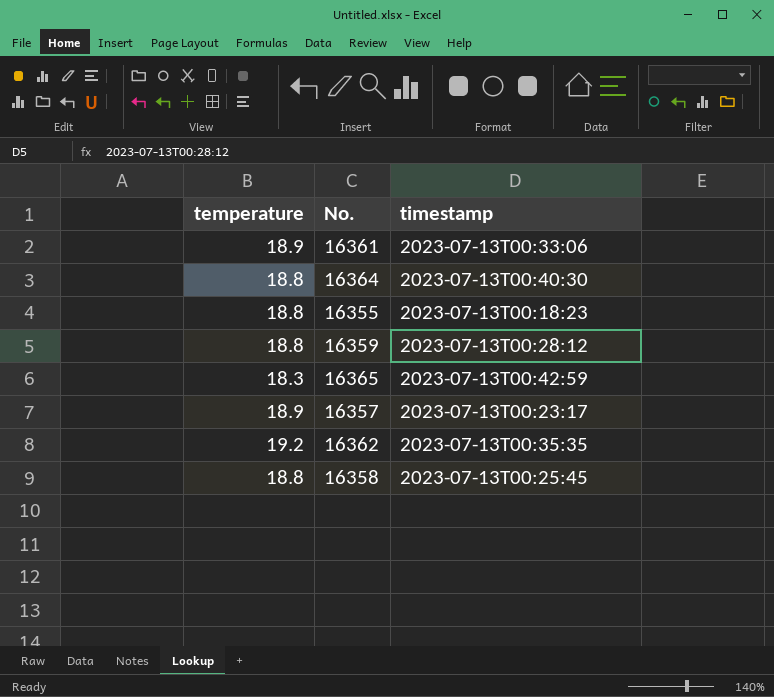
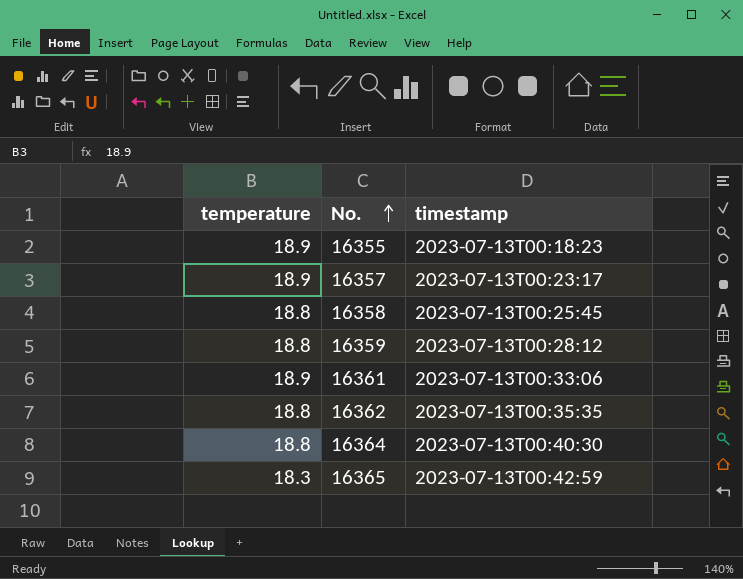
row order: none -> No. ascending
16355 | temperature: 18.8 -> 18.9
16362 | temperature: 19.2 -> 18.8

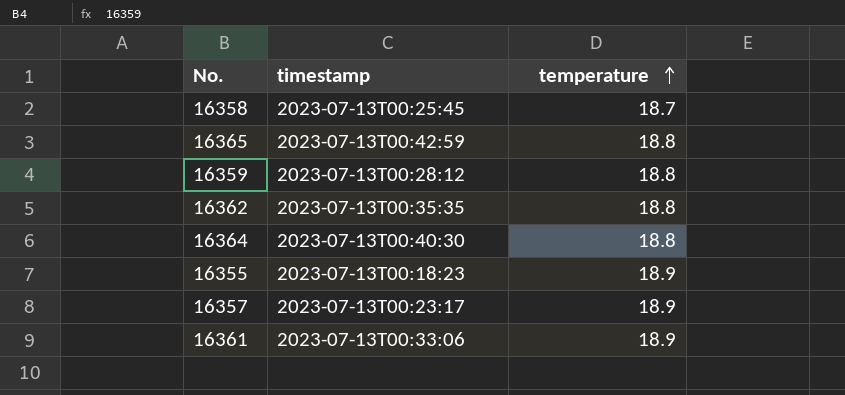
row order: No. ascending -> temperature ascending
column temperature | position: 1 -> 3
16358 | temperature: 18.8 -> 18.7
16365 | temperature: 18.3 -> 18.8

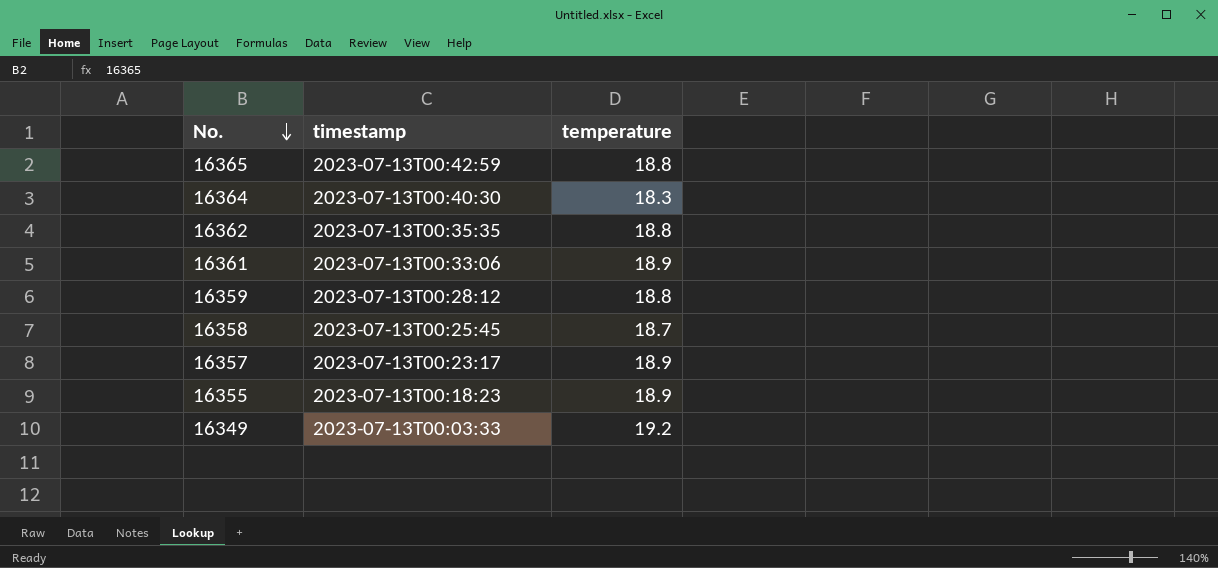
row order: temperature ascending -> No. descending
16364 | temperature: 18.8 -> 18.3
row 16349: none -> 2023-07-13T00:03:33 | 19.2

